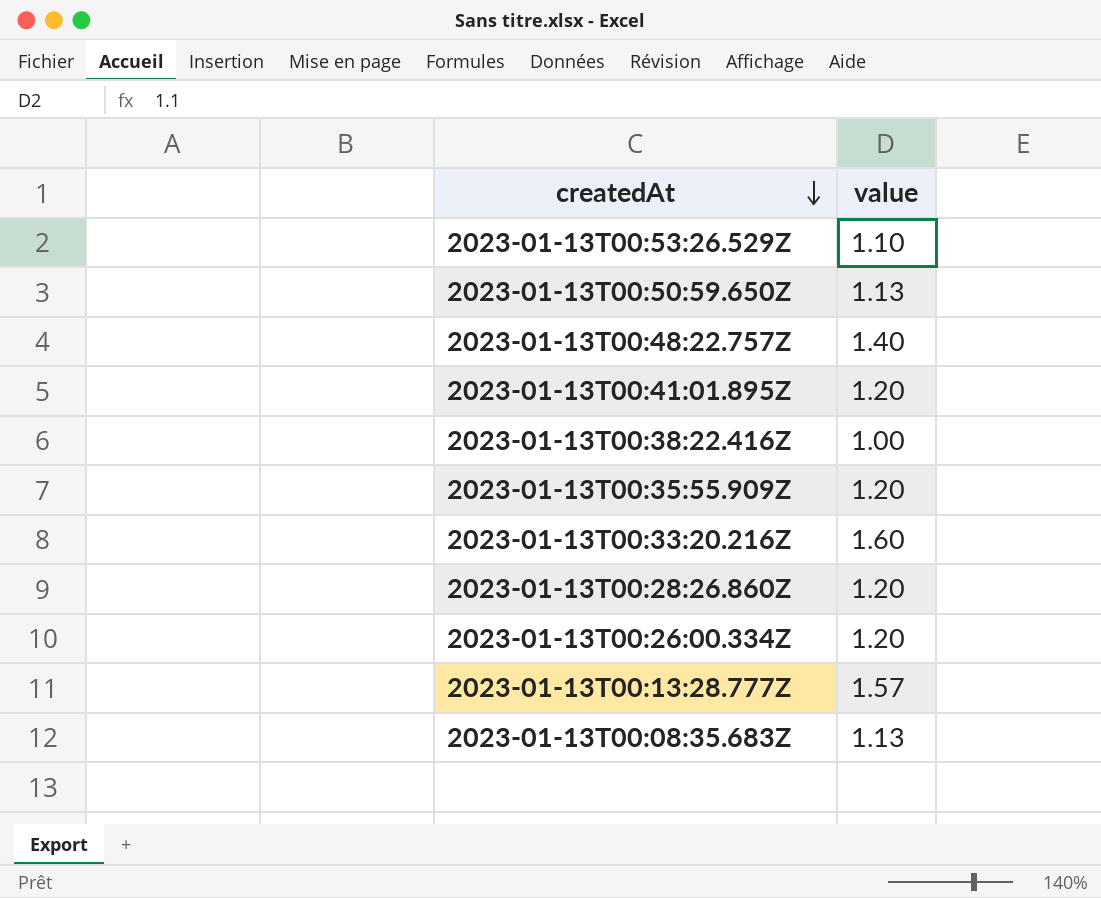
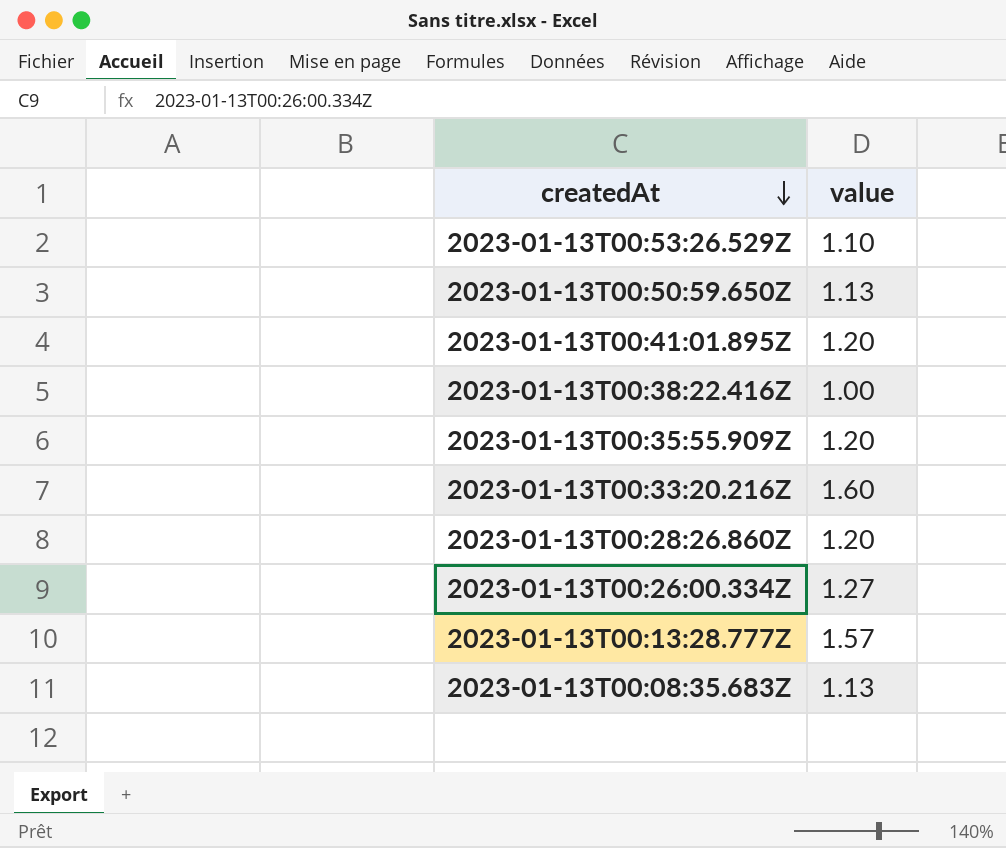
row 2023-01-13T00:48:22.757Z: 1.40 -> none
2023-01-13T00:26:00.334Z | value: 1.20 -> 1.27

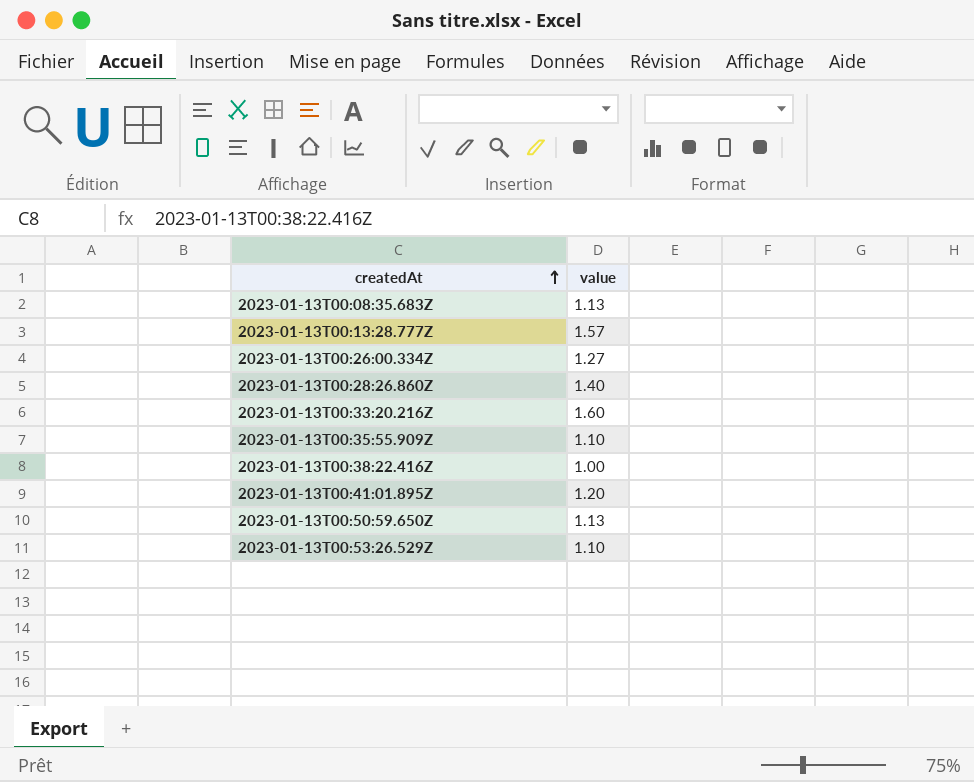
row order: createdAt descending -> createdAt ascending
2023-01-13T00:28:26.860Z | value: 1.20 -> 1.40
2023-01-13T00:35:55.909Z | value: 1.20 -> 1.10

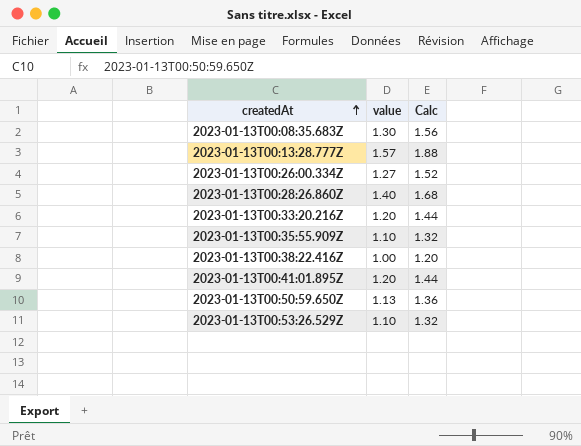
column Calc | formula: none -> [value] * 1.2
2023-01-13T00:08:35.683Z | value: 1.13 -> 1.30
2023-01-13T00:33:20.216Z | value: 1.60 -> 1.20

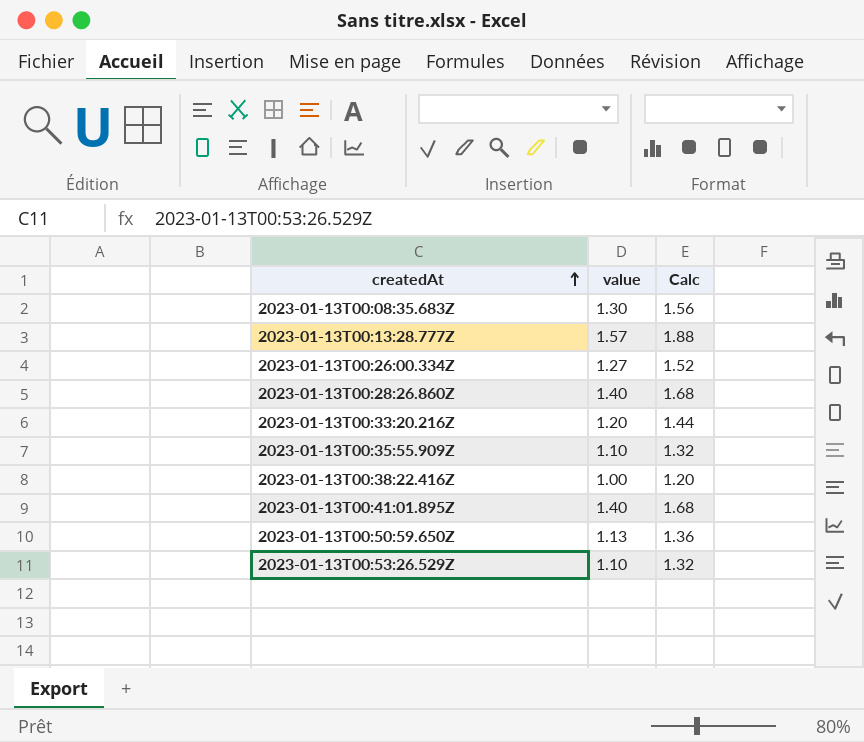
2023-01-13T00:41:01.895Z | value: 1.20 -> 1.40
2023-01-13T00:41:01.895Z | Calc: 1.44 -> 1.68

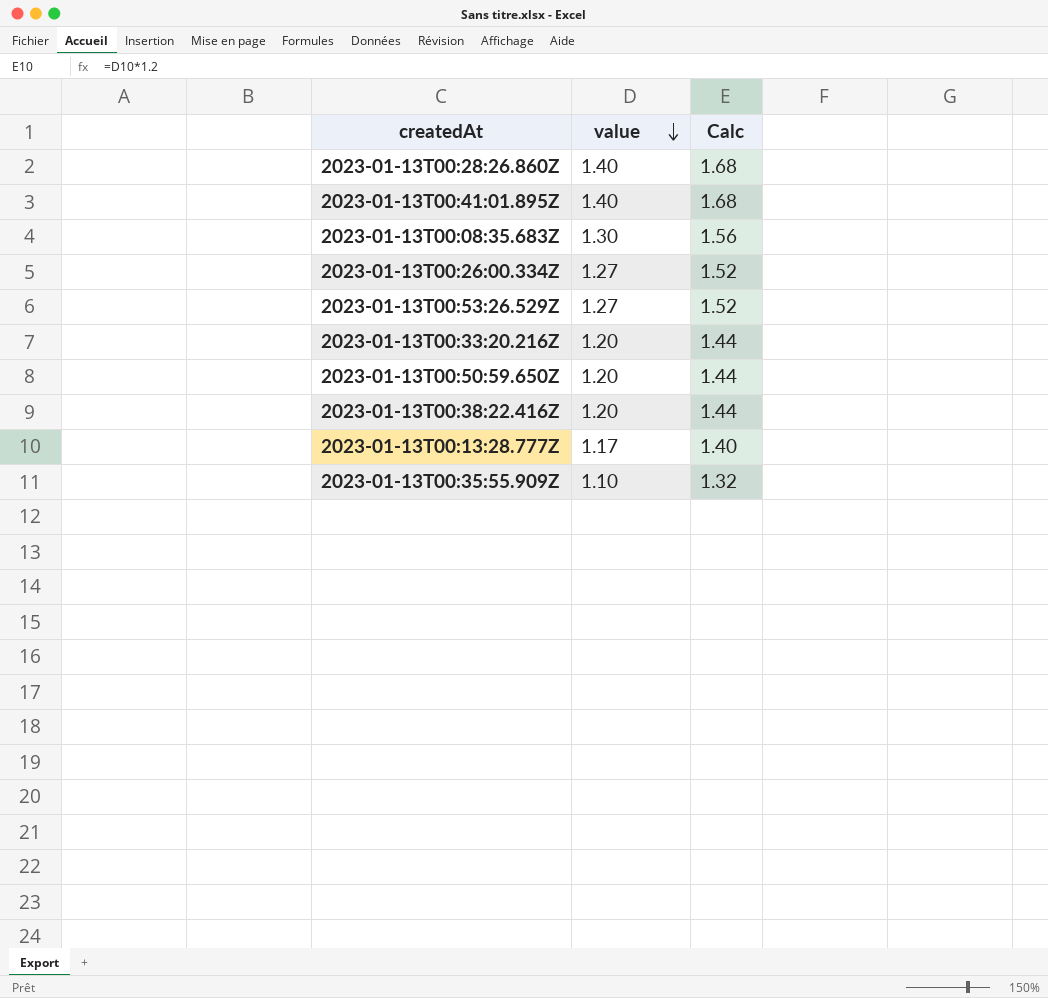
row order: createdAt ascending -> value descending
2023-01-13T00:53:26.529Z | value: 1.10 -> 1.27
2023-01-13T00:53:26.529Z | Calc: 1.32 -> 1.52
2023-01-13T00:50:59.650Z | value: 1.13 -> 1.20
2023-01-13T00:50:59.650Z | Calc: 1.36 -> 1.44
2023-01-13T00:38:22.416Z | value: 1.00 -> 1.20
2023-01-13T00:38:22.416Z | Calc: 1.20 -> 1.44
2023-01-13T00:13:28.777Z | value: 1.57 -> 1.17
2023-01-13T00:13:28.777Z | Calc: 1.88 -> 1.40

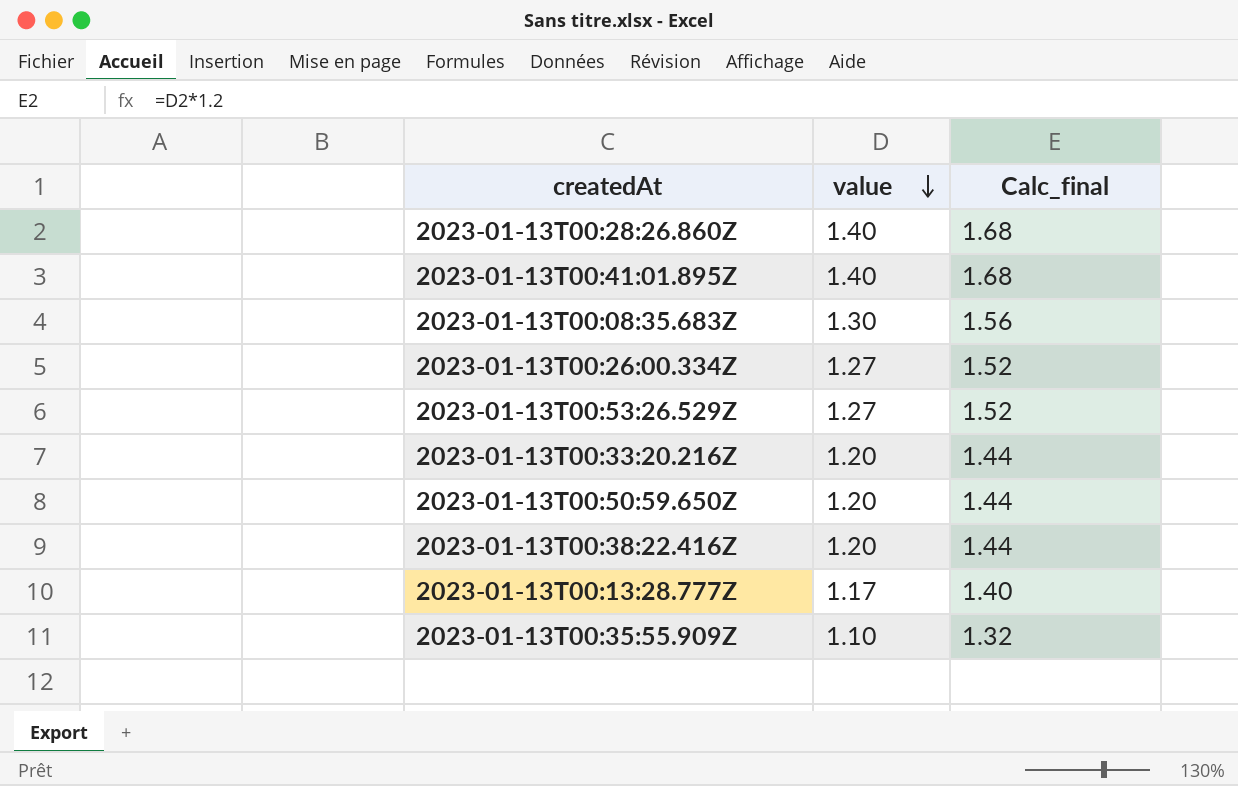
column name: Calc -> Calc_final

